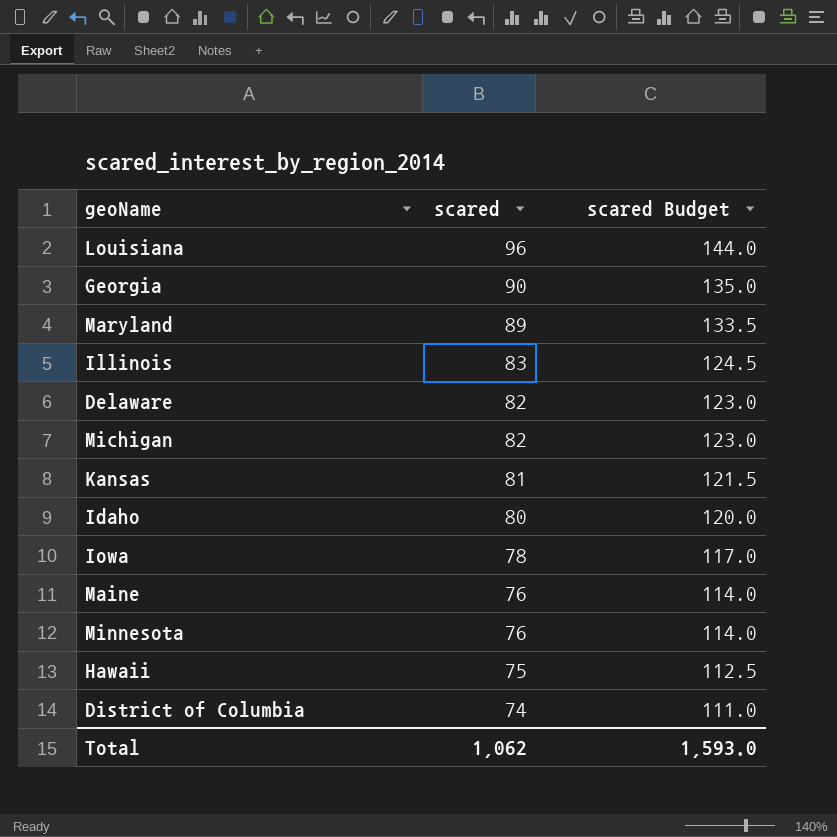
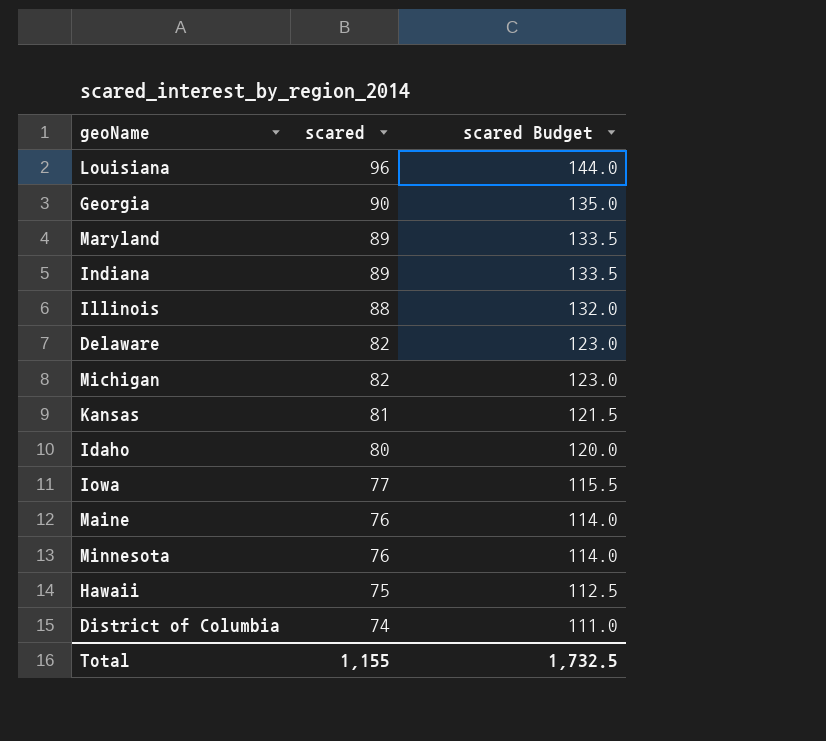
row Indiana: none -> 89 | 133.5
Illinois | scared: 83 -> 88
Illinois | scared Budget: 124.5 -> 132.0
Iowa | scared: 78 -> 77
Iowa | scared Budget: 117.0 -> 115.5
Total | scared: 1,062 -> 1,155
Total | scared Budget: 1,593.0 -> 1,732.5

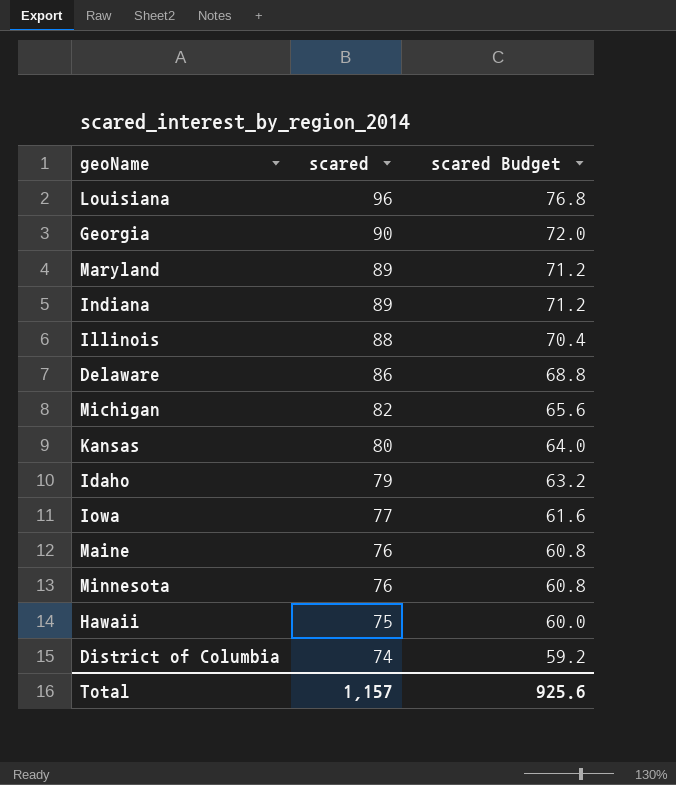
column scared Budget | formula: [scared] * 1.5 -> [scared] * 0.8
Delaware | scared: 82 -> 86
Kansas | scared: 81 -> 80
Idaho | scared: 80 -> 79
Total | scared: 1,155 -> 1,157
Total | scared Budget: 1,732.5 -> 925.6

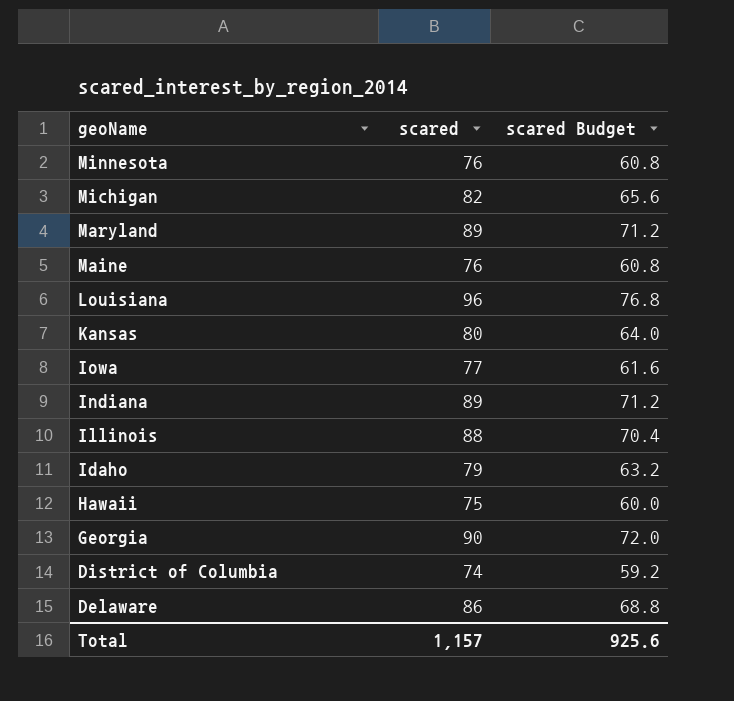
row order: scared descending -> geoName descending

